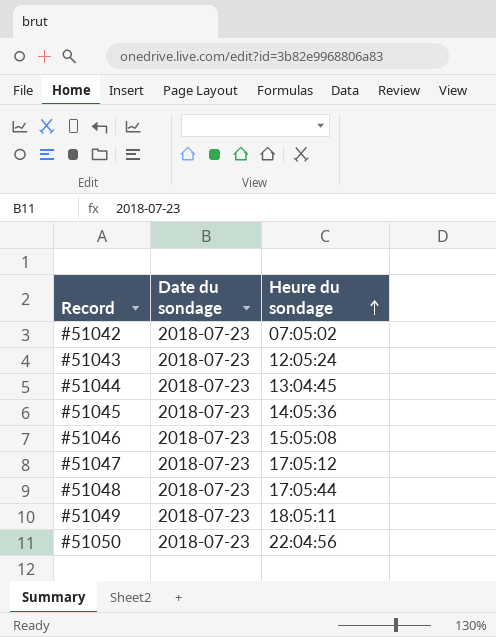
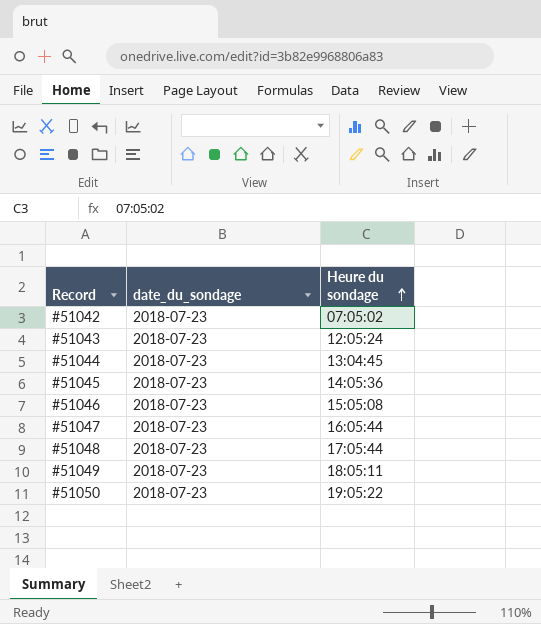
column name: Date du sondage -> date_du_sondage
#51047 | Heure du sondage: 17:05:12 -> 16:05:44
#51050 | Heure du sondage: 22:04:56 -> 19:05:22

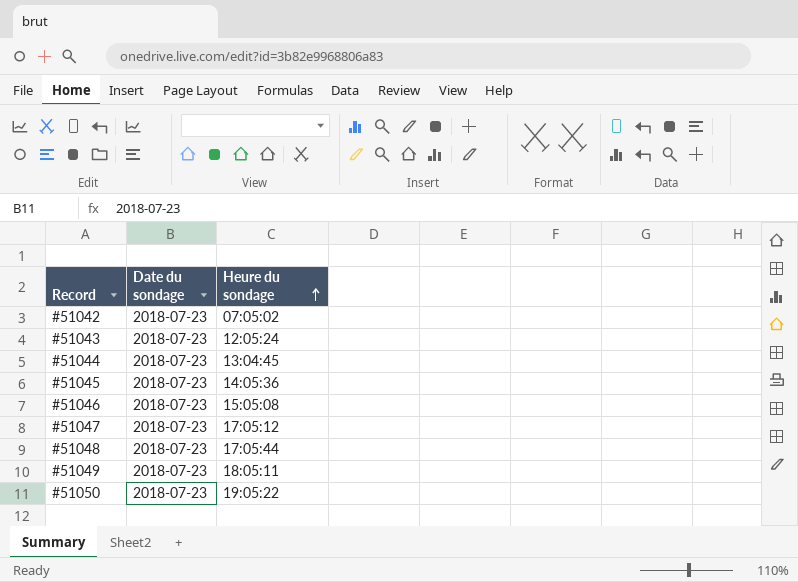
column name: date_du_sondage -> Date du sondage
#51047 | Heure du sondage: 16:05:44 -> 17:05:12

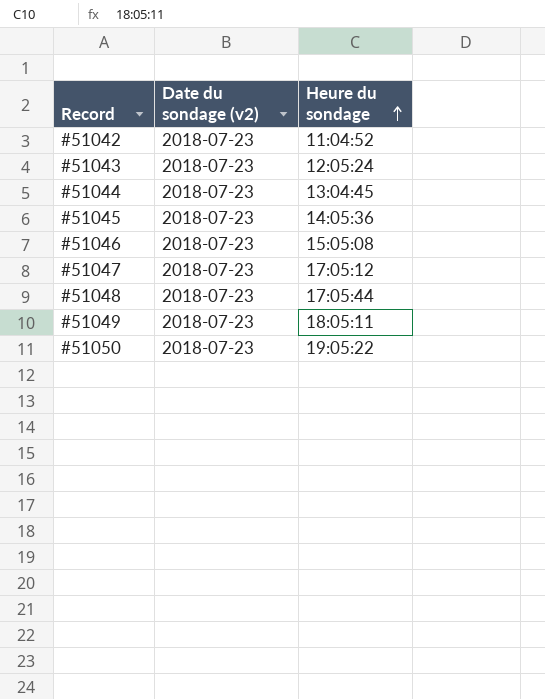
column name: Date du sondage -> Date du sondage (v2)
#51042 | Heure du sondage: 07:05:02 -> 11:04:52

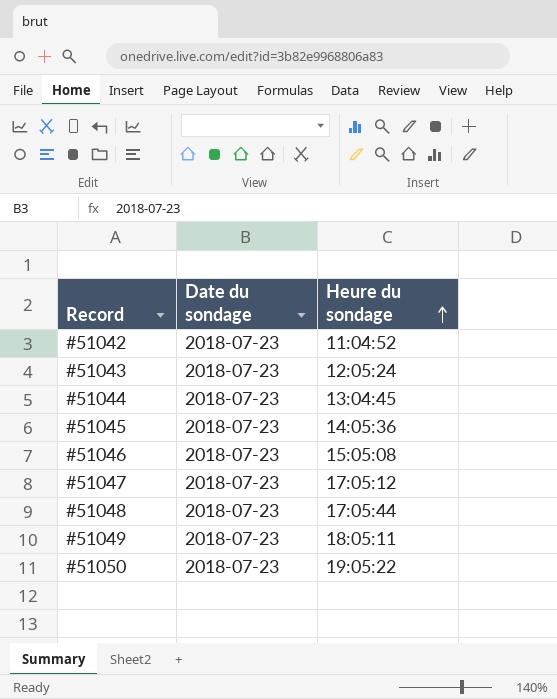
column name: Date du sondage (v2) -> Date du sondage

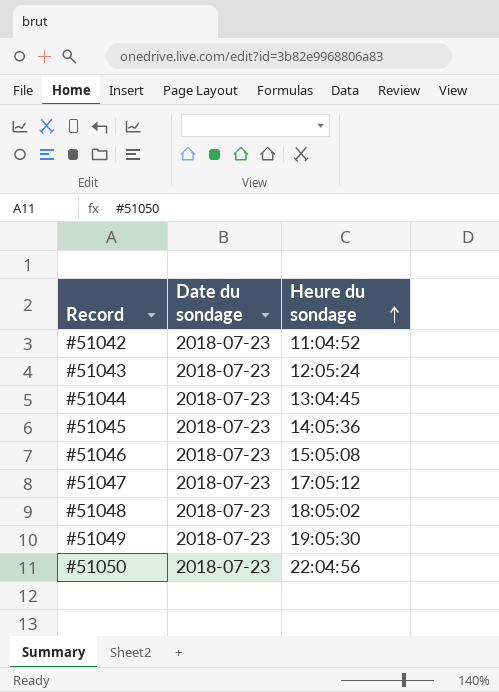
#51048 | Heure du sondage: 17:05:44 -> 18:05:02
#51049 | Heure du sondage: 18:05:11 -> 19:05:30
#51050 | Heure du sondage: 19:05:22 -> 22:04:56

